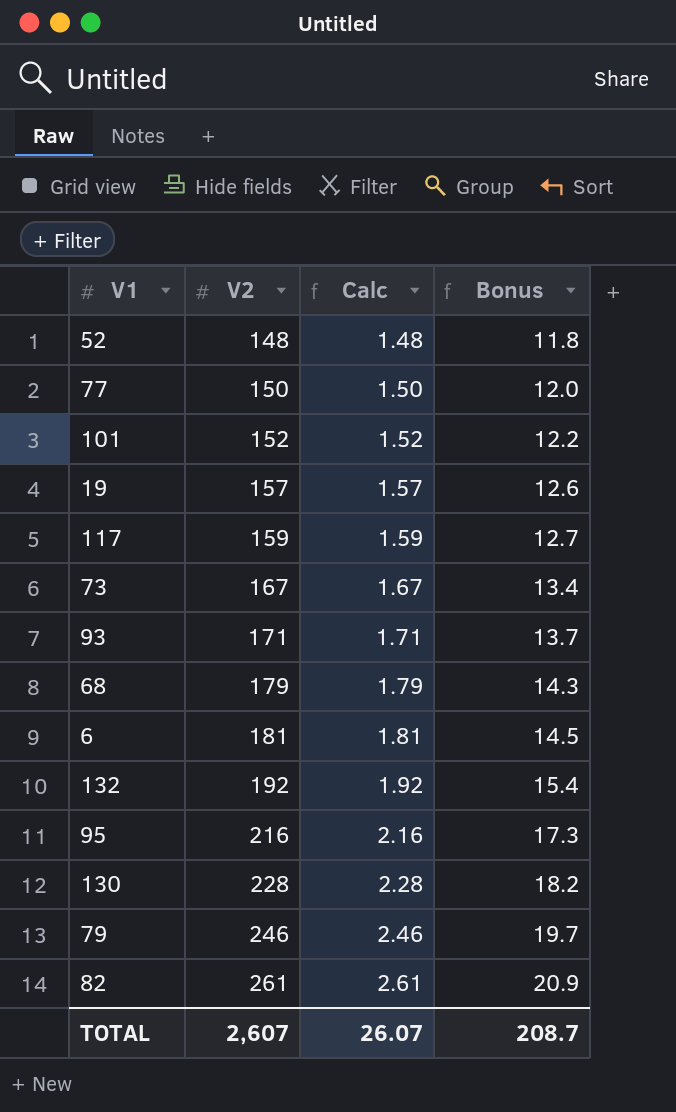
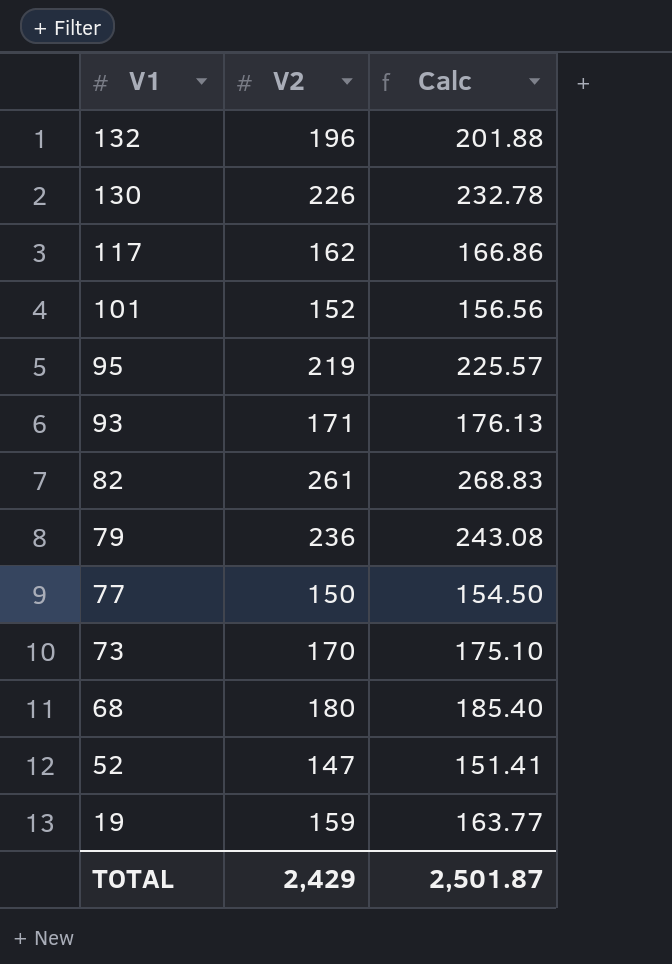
row order: V2 ascending -> V1 descending
column Bonus | formula: [V2] * 0.08 -> none
column Calc | formula: [V2] * 0.01 -> [V2] * 1.03
row 6: 181 | 1.81 | 14.5 -> none
132 | V2: 192 -> 196
130 | V2: 228 -> 226
117 | V2: 159 -> 162
95 | V2: 216 -> 219
79 | V2: 246 -> 236
73 | V2: 167 -> 170
68 | V2: 179 -> 180
52 | V2: 148 -> 147
19 | V2: 157 -> 159
TOTAL | V2: 2,607 -> 2,429
TOTAL | Calc: 26.07 -> 2,501.87

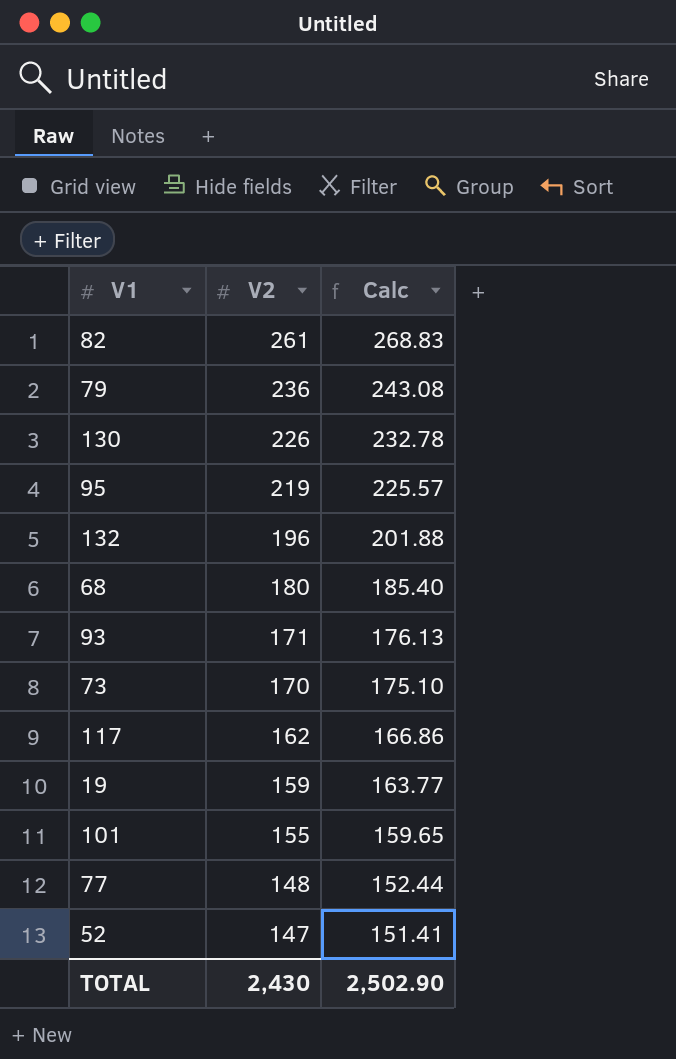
row order: V1 descending -> V2 descending
101 | V2: 152 -> 155
101 | Calc: 156.56 -> 159.65
77 | V2: 150 -> 148
77 | Calc: 154.50 -> 152.44
TOTAL | V2: 2,429 -> 2,430
TOTAL | Calc: 2,501.87 -> 2,502.90

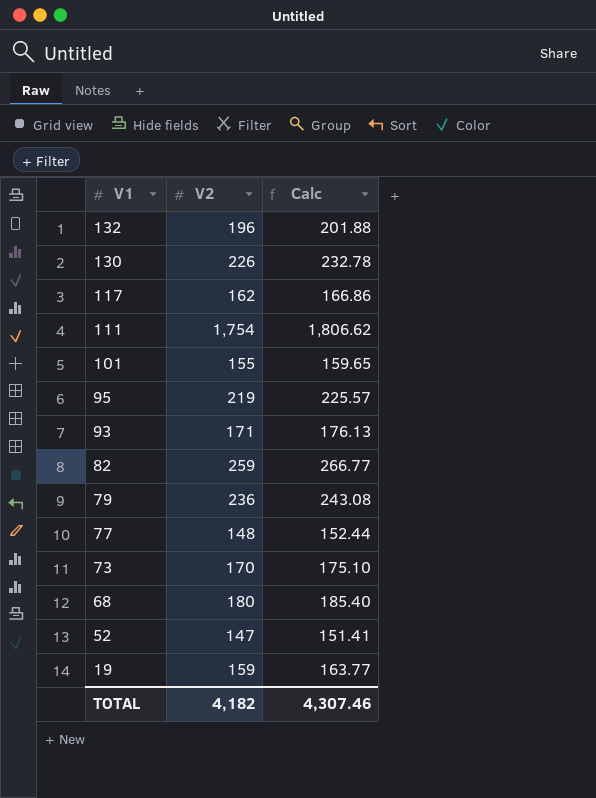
row order: V2 descending -> V1 descending
row 111: none -> 1,754 | 1,806.62
82 | V2: 261 -> 259
82 | Calc: 268.83 -> 266.77
TOTAL | V2: 2,430 -> 4,182
TOTAL | Calc: 2,502.90 -> 4,307.46

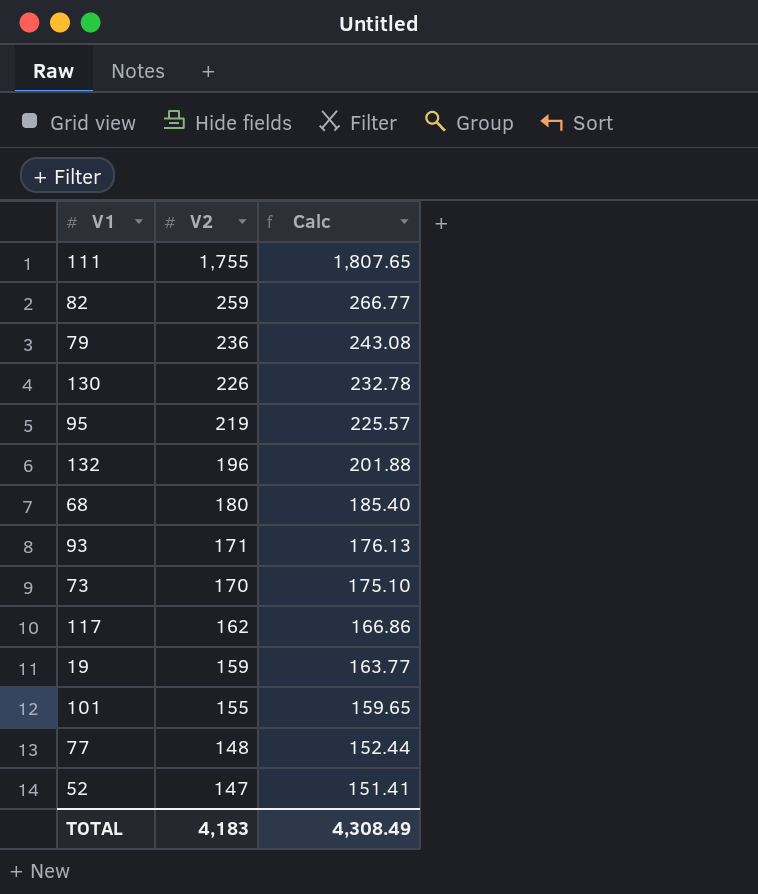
row order: V1 descending -> V2 descending
111 | V2: 1,754 -> 1,755
111 | Calc: 1,806.62 -> 1,807.65
TOTAL | V2: 4,182 -> 4,183
TOTAL | Calc: 4,307.46 -> 4,308.49

